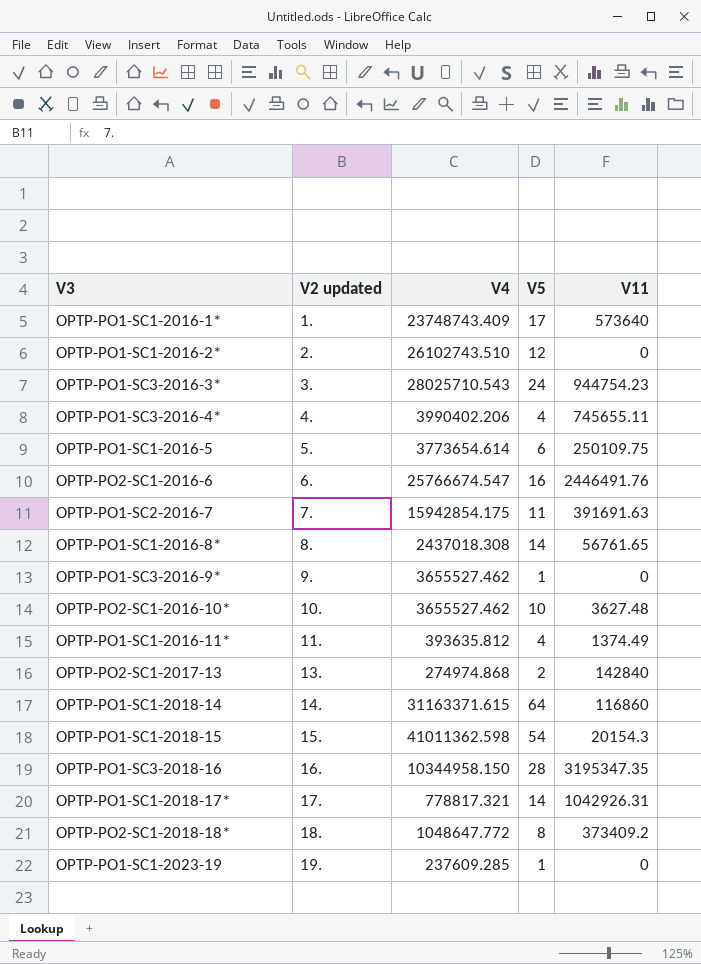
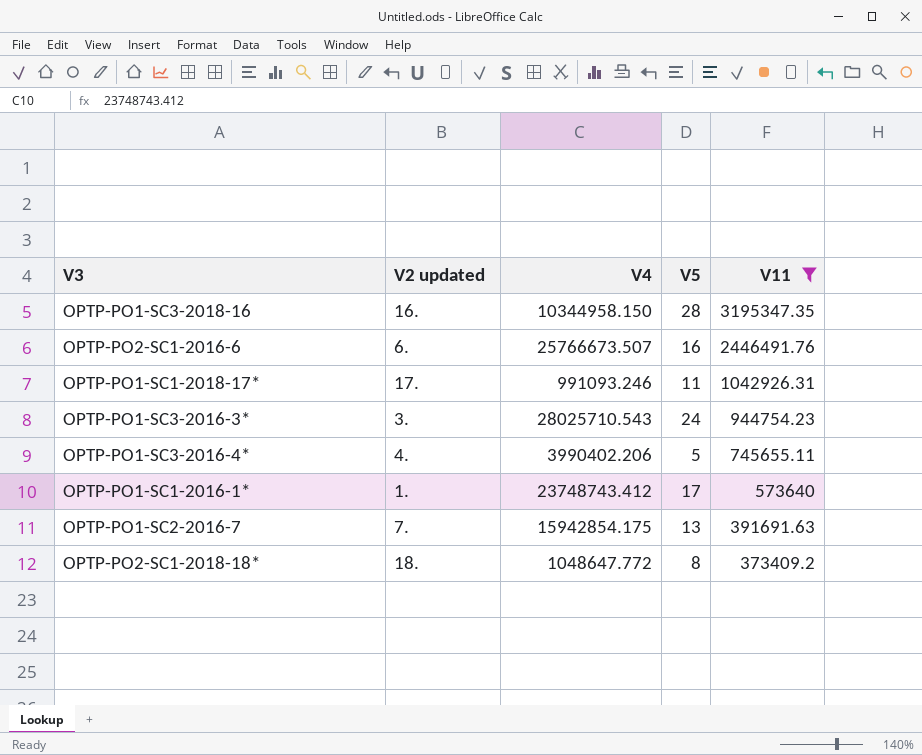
filter: none -> V11 >= 373409.2
row order: V2 updated ascending -> V11 descending
OPTP-PO2-SC1-2016-6 | V4: 25766674.547 -> 25766673.507
OPTP-PO1-SC1-2018-17* | V4: 778817.321 -> 991093.246
OPTP-PO1-SC1-2018-17* | V5: 14 -> 11
OPTP-PO1-SC3-2016-4* | V5: 4 -> 5
OPTP-PO1-SC1-2016-1* | V4: 23748743.409 -> 23748743.412
OPTP-PO1-SC2-2016-7 | V5: 11 -> 13

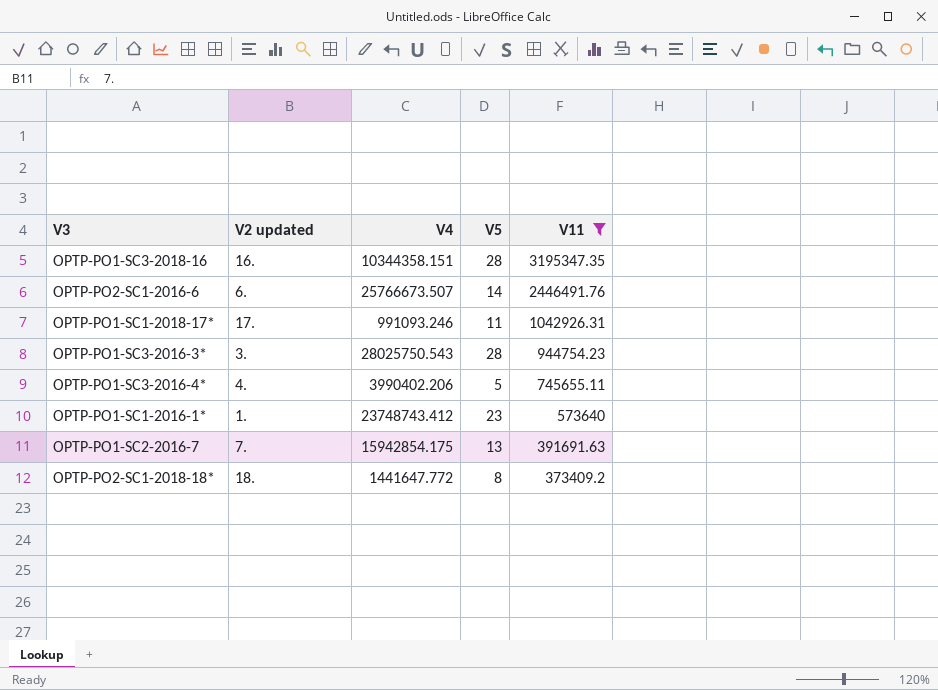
OPTP-PO1-SC3-2018-16 | V4: 10344958.150 -> 10344358.151
OPTP-PO2-SC1-2016-6 | V5: 16 -> 14
OPTP-PO1-SC3-2016-3* | V4: 28025710.543 -> 28025750.543
OPTP-PO1-SC3-2016-3* | V5: 24 -> 28
OPTP-PO1-SC1-2016-1* | V5: 17 -> 23
OPTP-PO2-SC1-2018-18* | V4: 1048647.772 -> 1441647.772

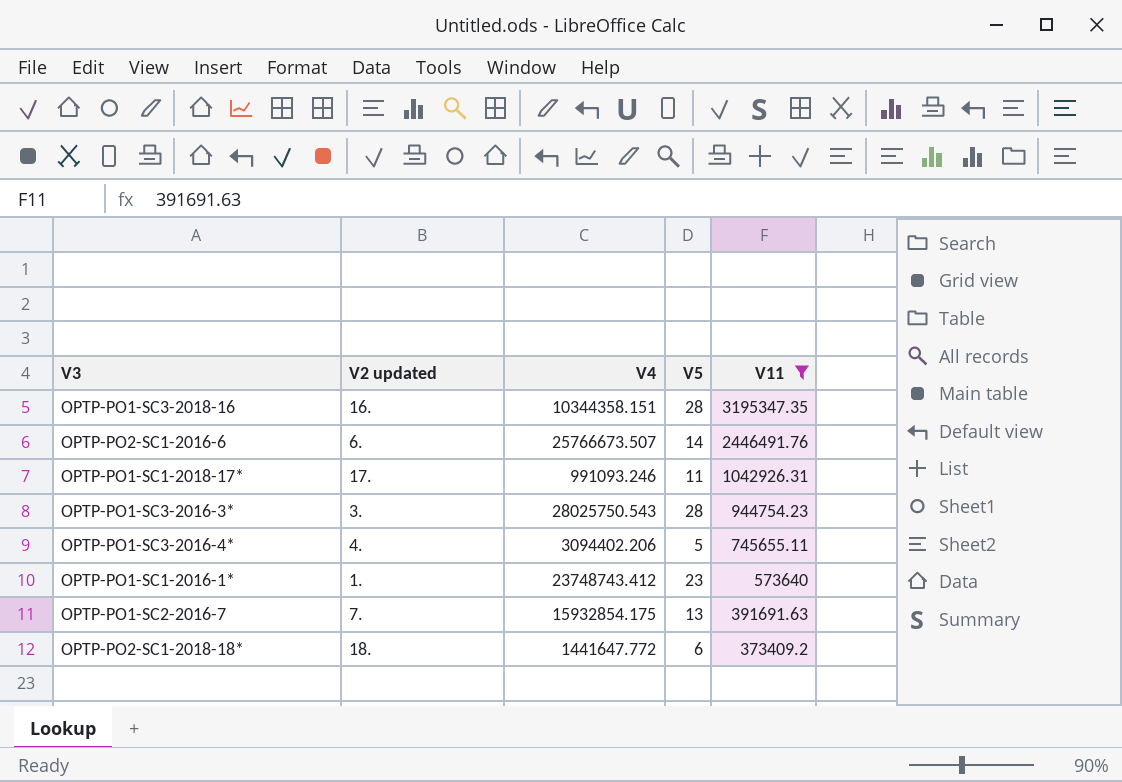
OPTP-PO1-SC3-2016-4* | V4: 3990402.206 -> 3094402.206
OPTP-PO1-SC2-2016-7 | V4: 15942854.175 -> 15932854.175
OPTP-PO2-SC1-2018-18* | V5: 8 -> 6

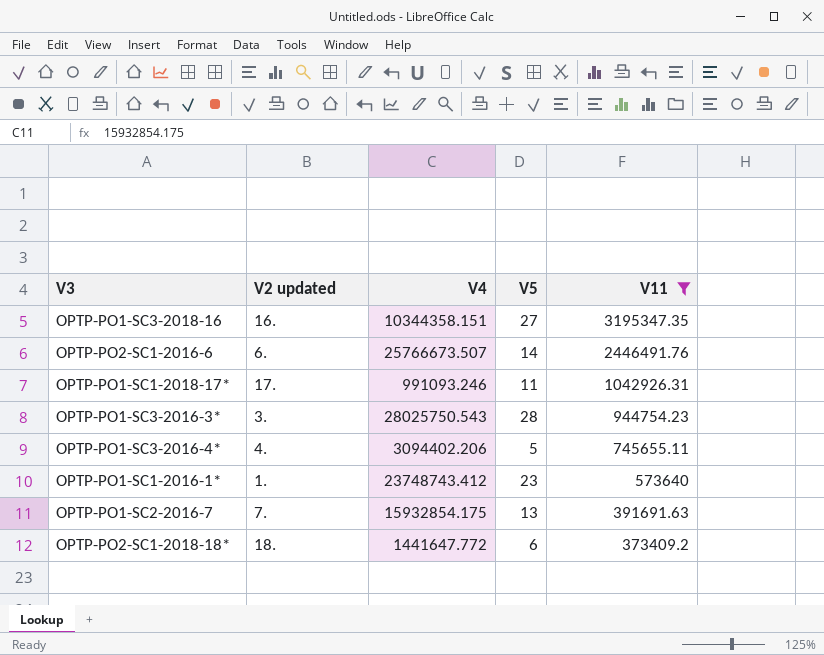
OPTP-PO1-SC3-2018-16 | V5: 28 -> 27

